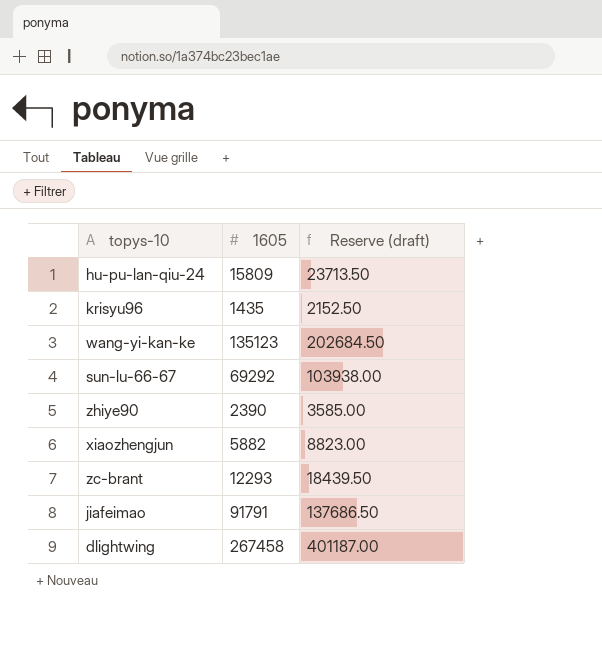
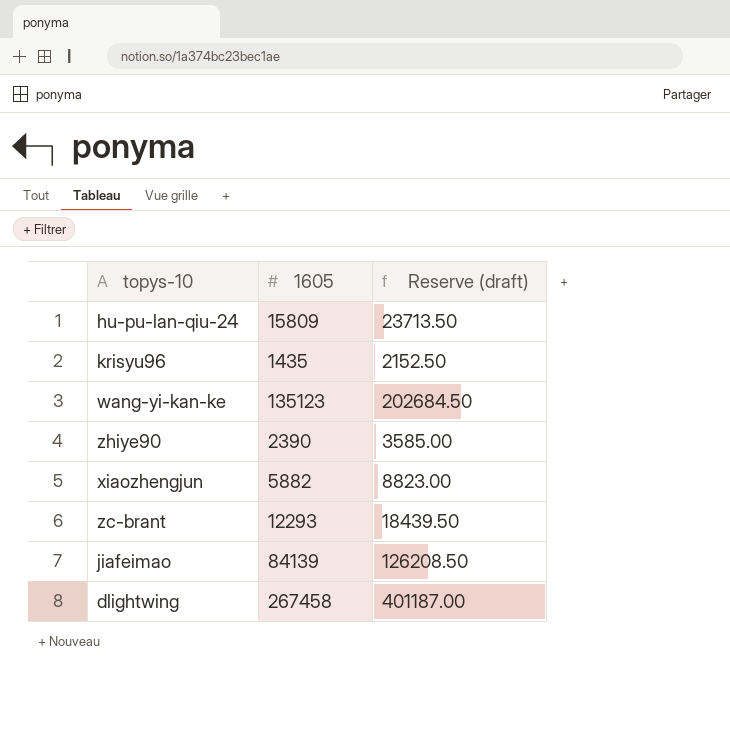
row sun-lu-66-67: 69292 | 103938.00 -> none
jiafeimao | 1605: 91791 -> 84139
jiafeimao | Reserve (draft): 137686.50 -> 126208.50

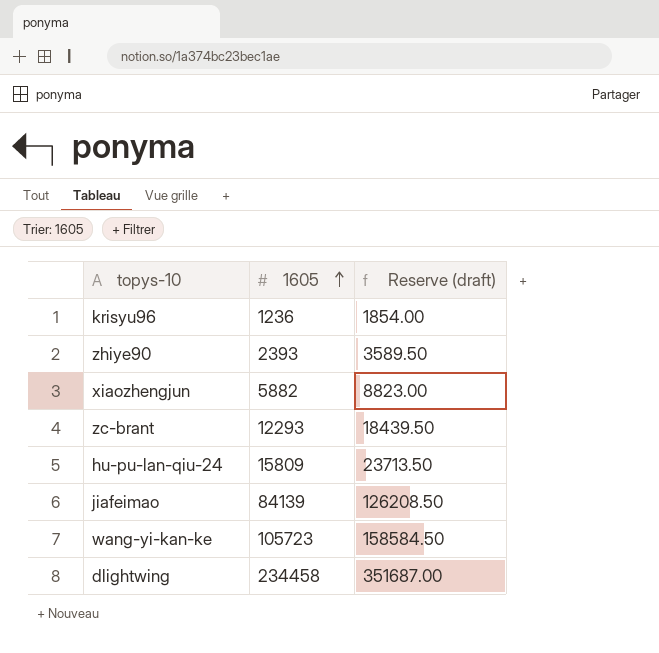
row order: none -> 1605 ascending
krisyu96 | 1605: 1435 -> 1236
krisyu96 | Reserve (draft): 2152.50 -> 1854.00
zhiye90 | 1605: 2390 -> 2393
zhiye90 | Reserve (draft): 3585.00 -> 3589.50
wang-yi-kan-ke | 1605: 135123 -> 105723
wang-yi-kan-ke | Reserve (draft): 202684.50 -> 158584.50
dlightwing | 1605: 267458 -> 234458
dlightwing | Reserve (draft): 401187.00 -> 351687.00

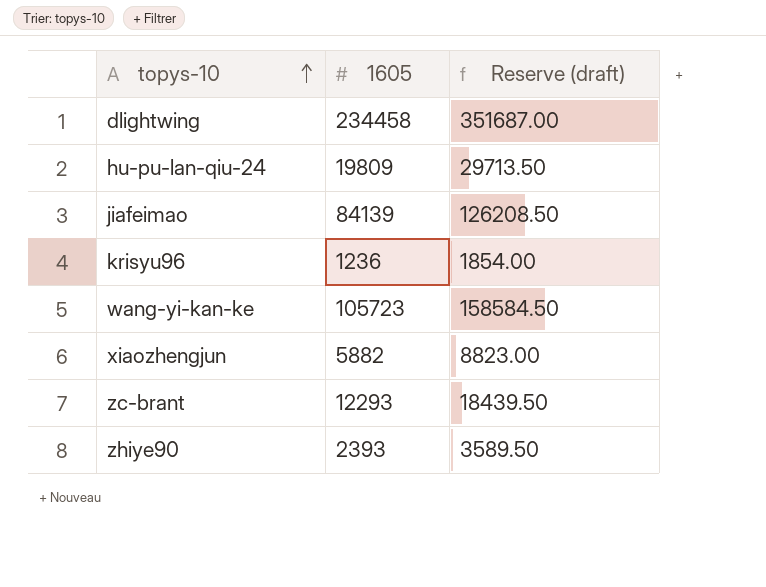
row order: 1605 ascending -> topys-10 ascending
hu-pu-lan-qiu-24 | 1605: 15809 -> 19809
hu-pu-lan-qiu-24 | Reserve (draft): 23713.50 -> 29713.50

